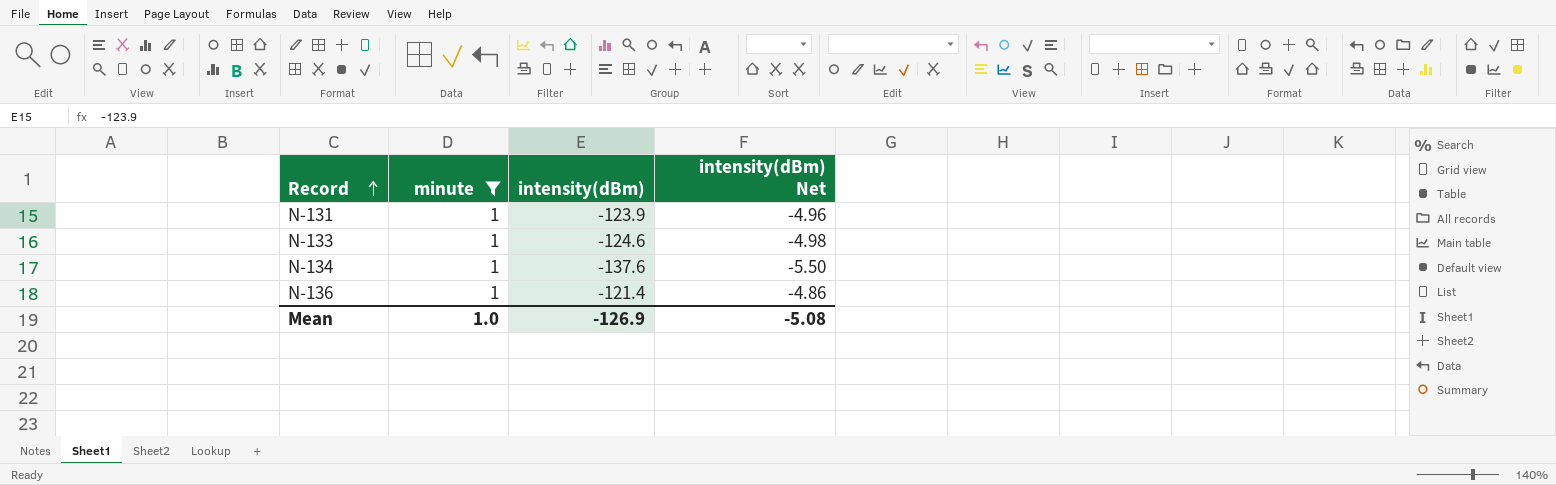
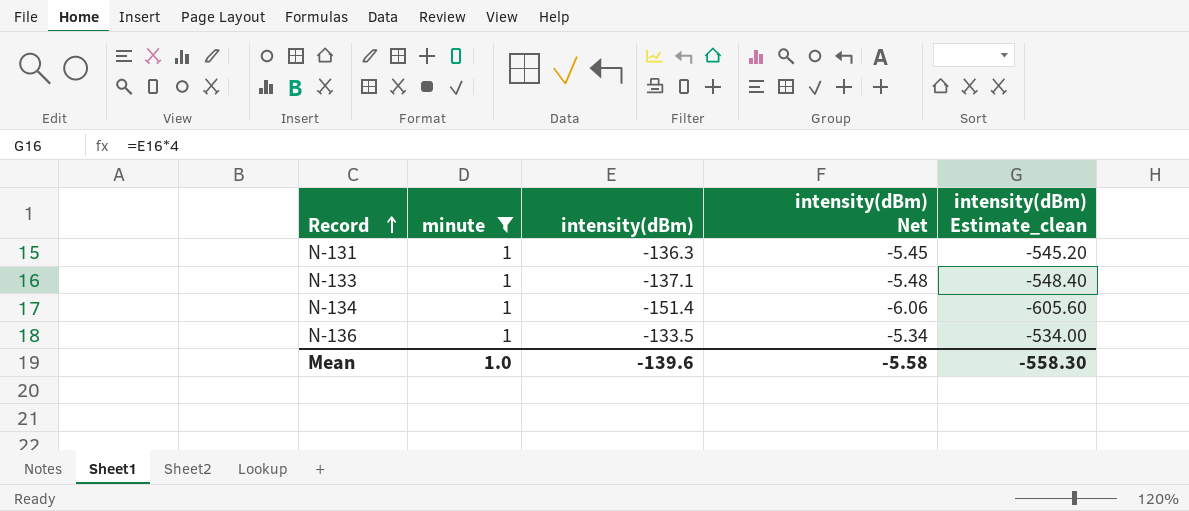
column intensity(dBm) Estimate_clean | formula: none -> [intensity(dBm)] * 4
N-131 | intensity(dBm): -123.9 -> -136.3
N-131 | intensity(dBm) Net: -4.96 -> -5.45
N-133 | intensity(dBm): -124.6 -> -137.1
N-133 | intensity(dBm) Net: -4.98 -> -5.48
N-134 | intensity(dBm): -137.6 -> -151.4
N-134 | intensity(dBm) Net: -5.50 -> -6.06
N-136 | intensity(dBm): -121.4 -> -133.5
N-136 | intensity(dBm) Net: -4.86 -> -5.34
Mean | intensity(dBm): -126.9 -> -139.6
Mean | intensity(dBm) Net: -5.08 -> -5.58

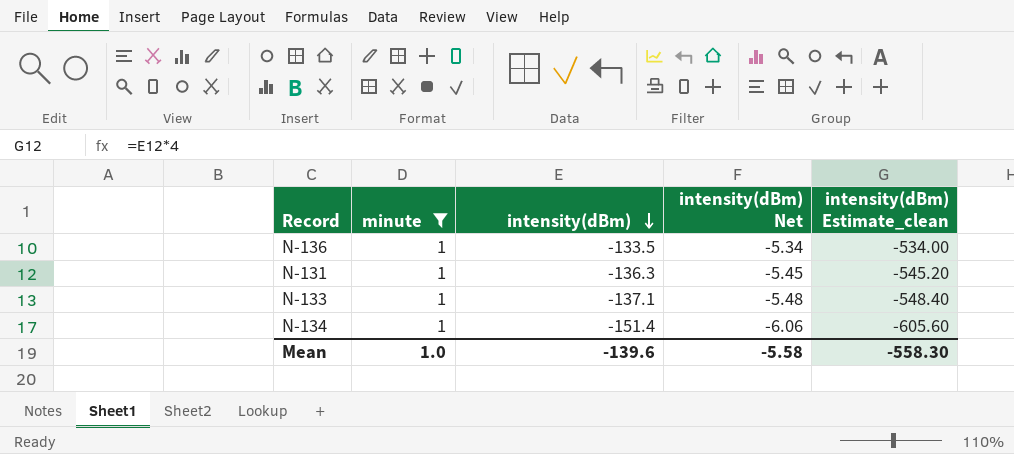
row order: Record ascending -> intensity(dBm) descending

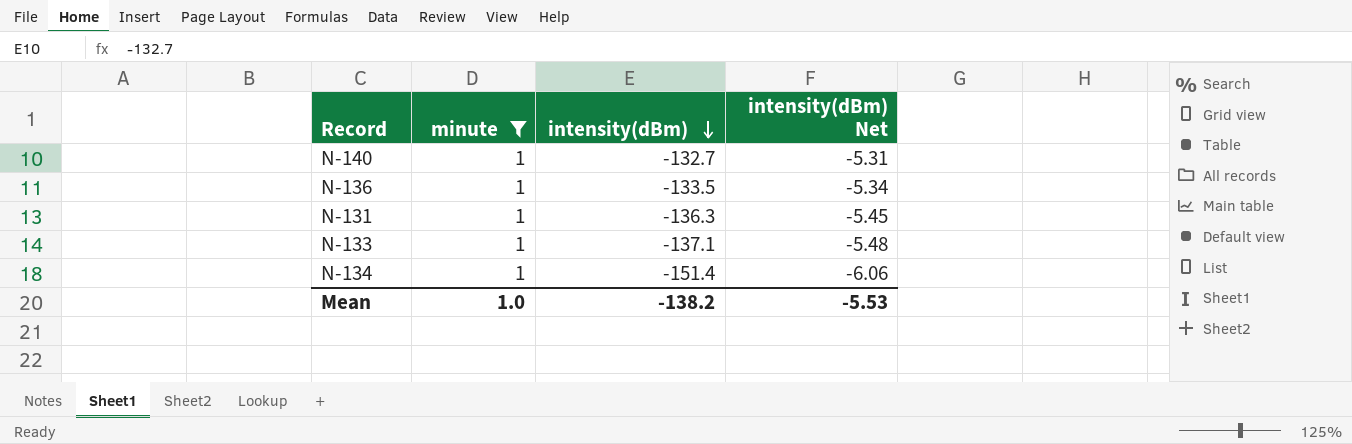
column intensity(dBm) Estimate_clean | formula: [intensity(dBm)] * 4 -> none
row N-140: none -> 1 | -132.7 | -5.31
Mean | intensity(dBm): -139.6 -> -138.2
Mean | intensity(dBm) Net: -5.58 -> -5.53

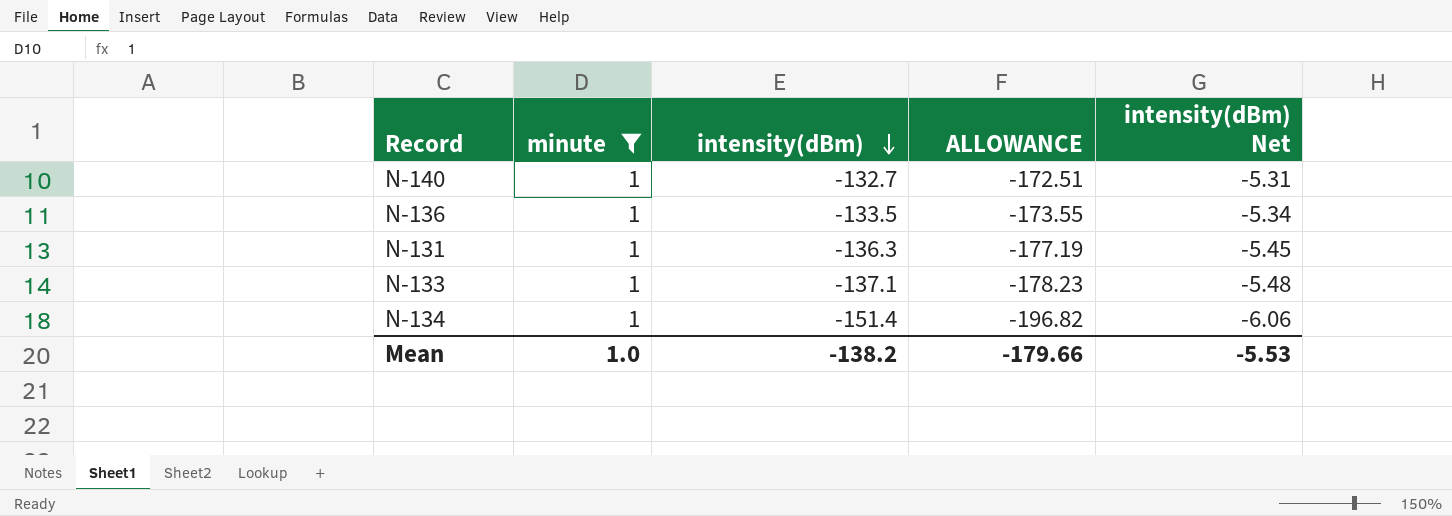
column ALLOWANCE | formula: none -> [intensity(dBm)] * 1.3

